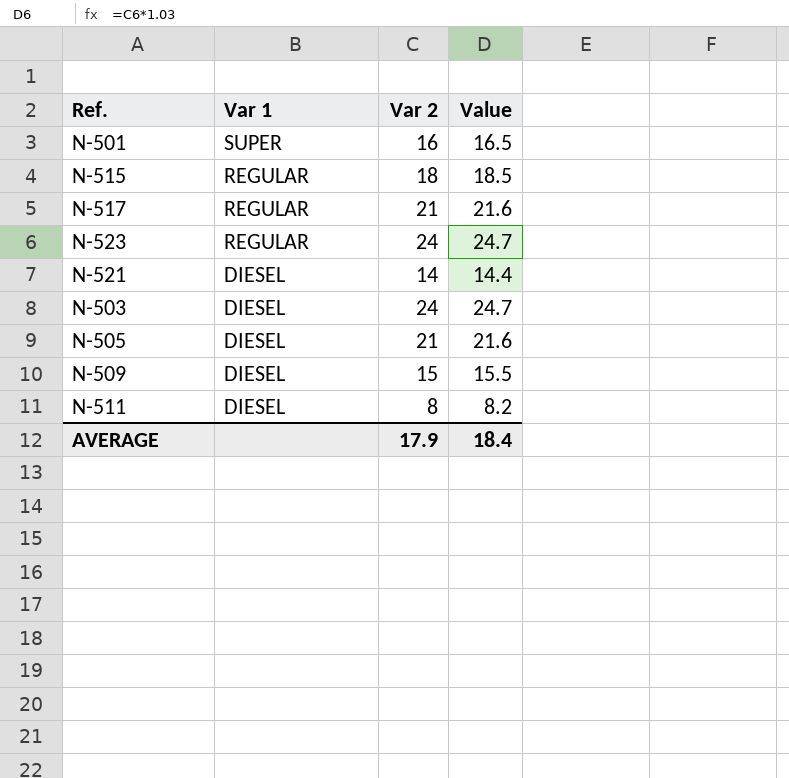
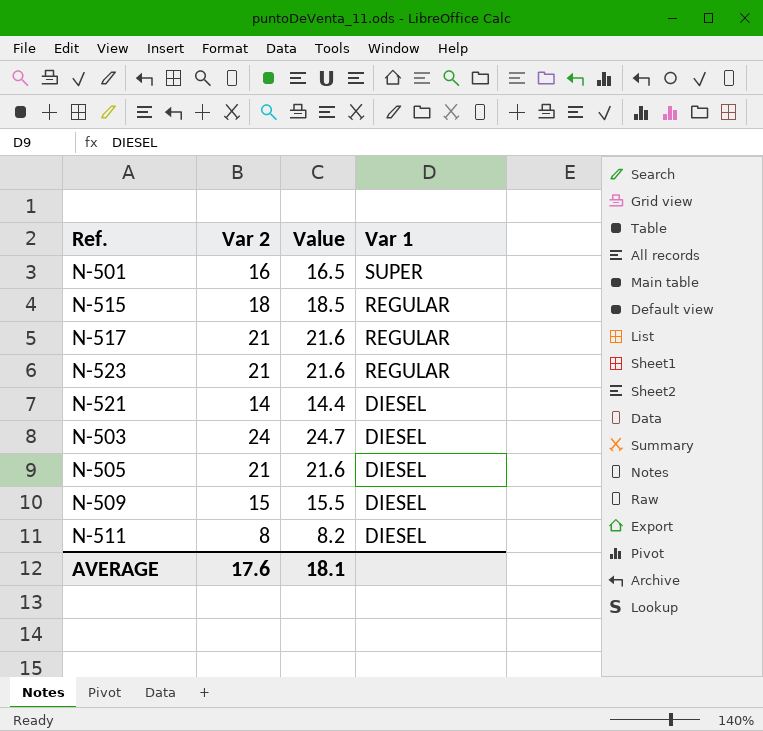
column Var 1 | position: 2 -> 4
N-523 | Var 2: 24 -> 21
N-523 | Value: 24.7 -> 21.6
AVERAGE | Var 2: 17.9 -> 17.6
AVERAGE | Value: 18.4 -> 18.1

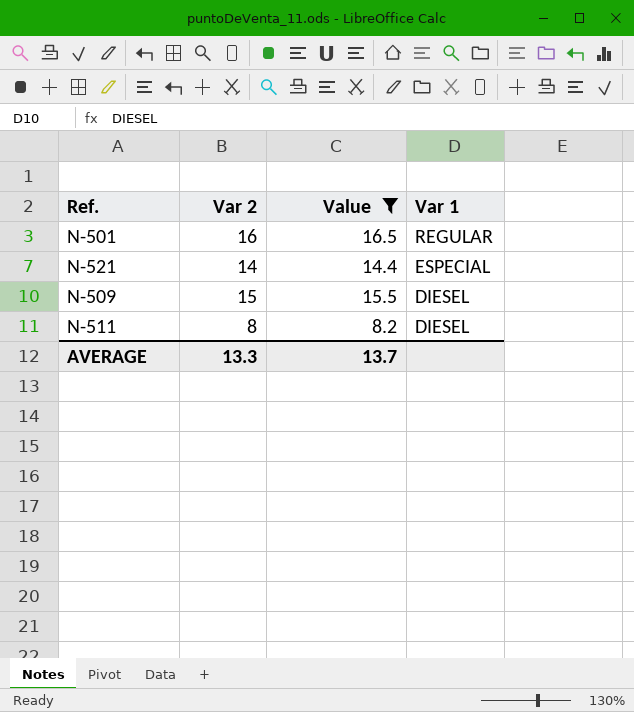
filter: none -> Value <= 16.5
N-501 | Var 1: SUPER -> REGULAR
N-521 | Var 1: DIESEL -> ESPECIAL
AVERAGE | Var 2: 17.6 -> 13.3
AVERAGE | Value: 18.1 -> 13.7

